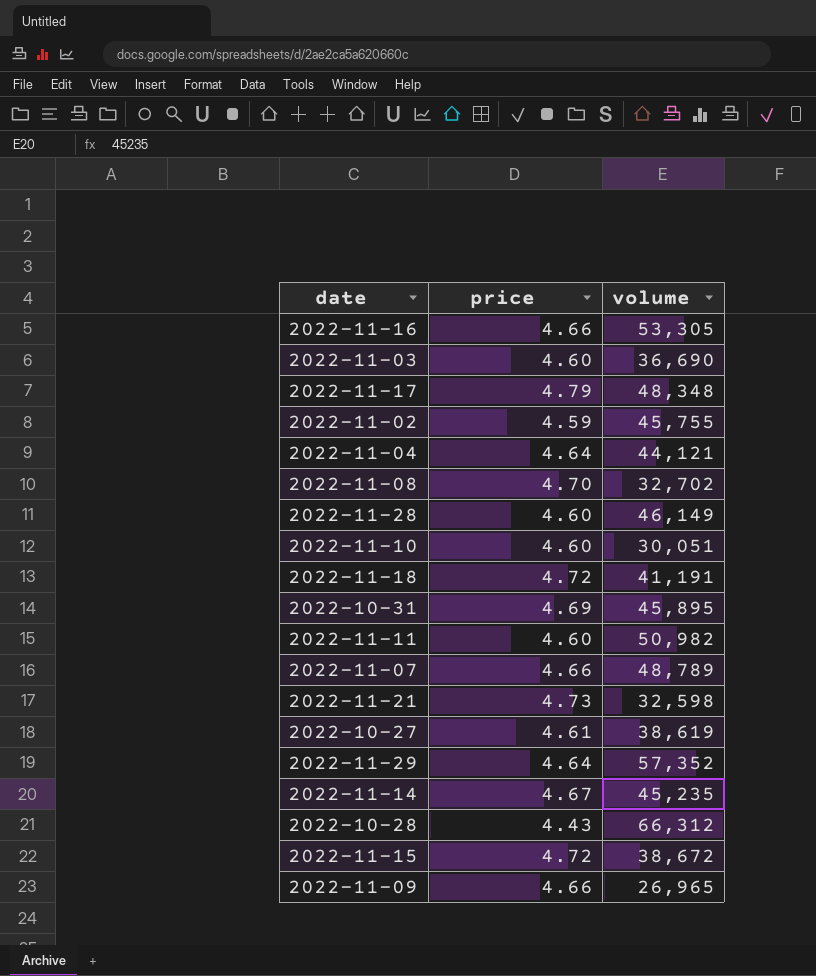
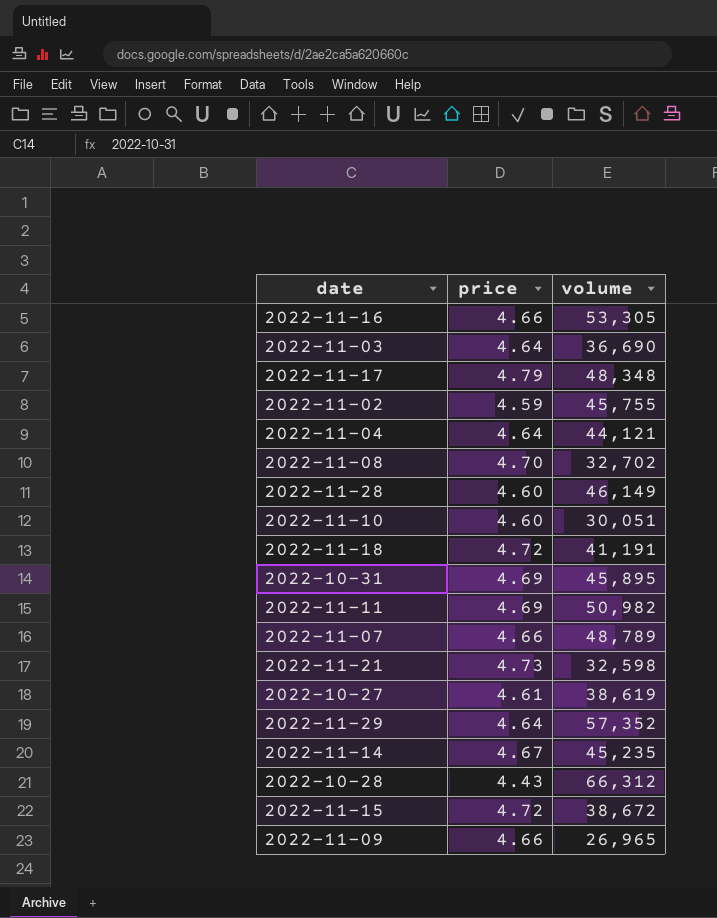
2022-11-03 | price: 4.60 -> 4.64
2022-11-11 | price: 4.60 -> 4.69

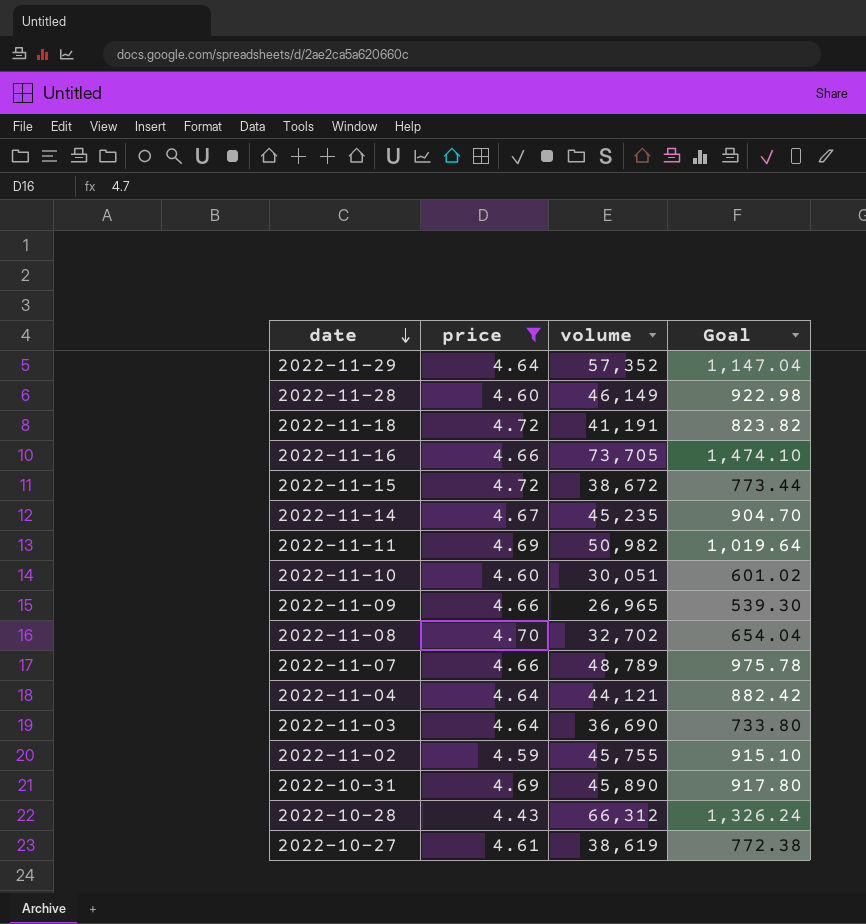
filter: none -> price <= 4.72
row order: none -> date descending
column Goal | formula: none -> [volume] * 0.02
2022-11-16 | volume: 53,305 -> 73,705
2022-10-31 | volume: 45,895 -> 45,890

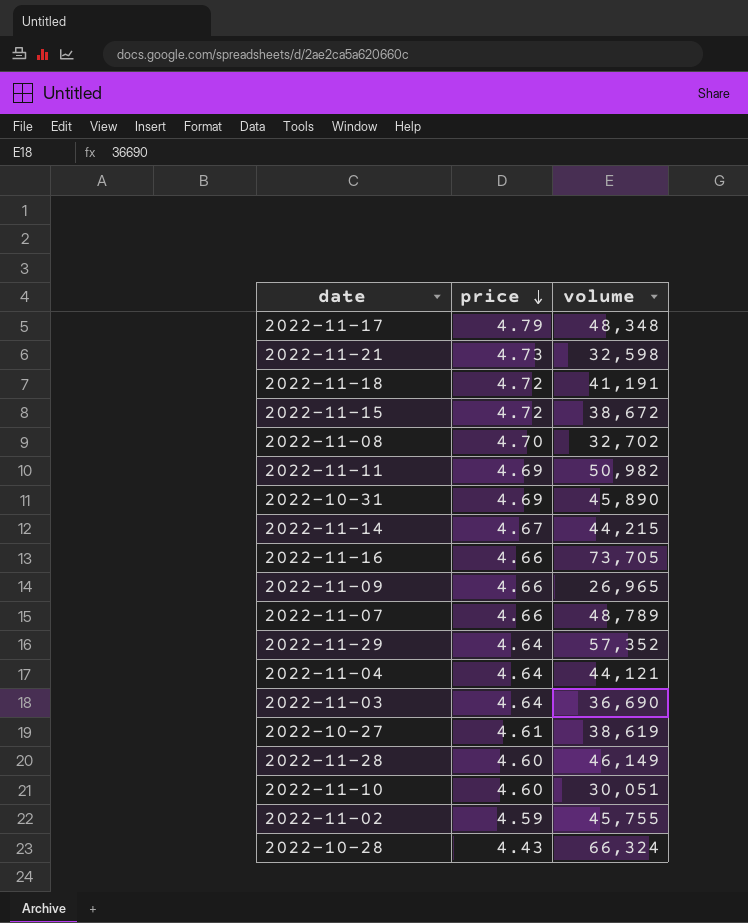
filter: price <= 4.72 -> none
row order: date descending -> price descending
column Goal | formula: [volume] * 0.02 -> none
2022-11-14 | volume: 45,235 -> 44,215
2022-10-28 | volume: 66,312 -> 66,324

